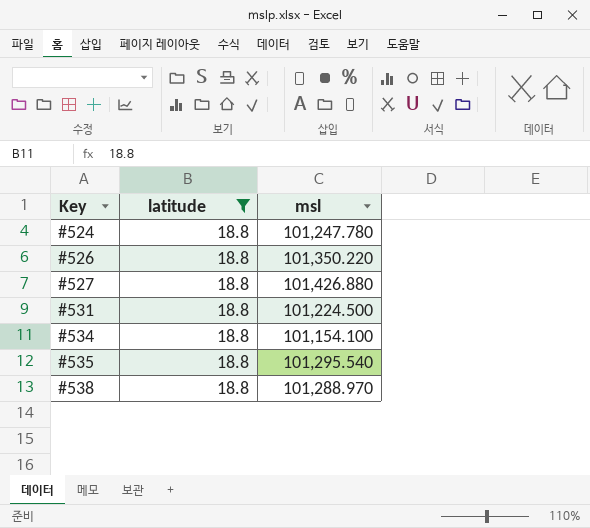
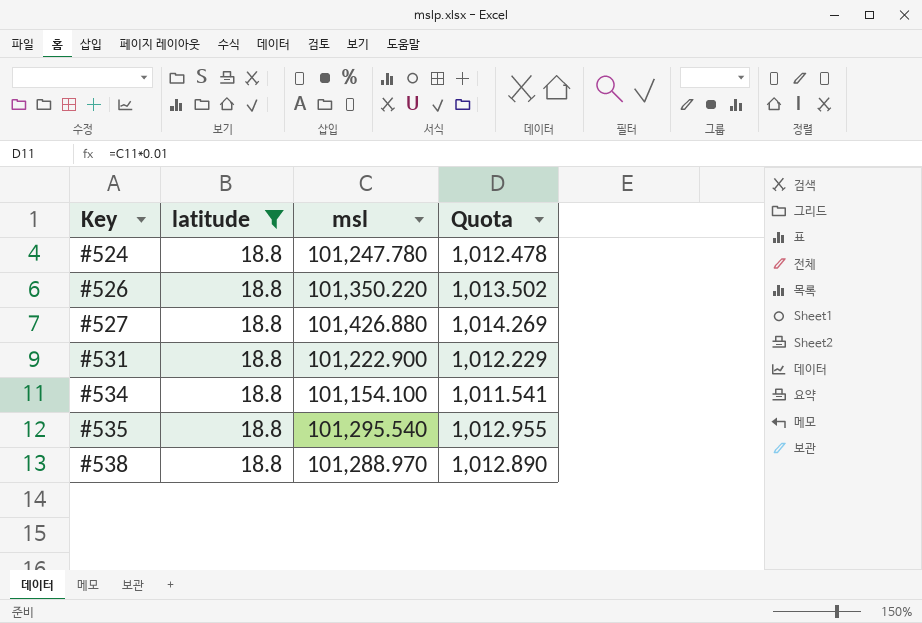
column Quota | formula: none -> [msl] * 0.01
#531 | msl: 101,224.500 -> 101,222.900

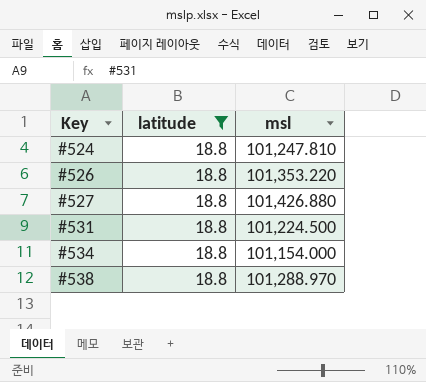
column Quota | formula: [msl] * 0.01 -> none
row #535: 18.8 | 101,295.540 | 1,012.955 -> none
#524 | msl: 101,247.780 -> 101,247.810
#526 | msl: 101,350.220 -> 101,353.220
#531 | msl: 101,222.900 -> 101,224.500
#534 | msl: 101,154.100 -> 101,154.000

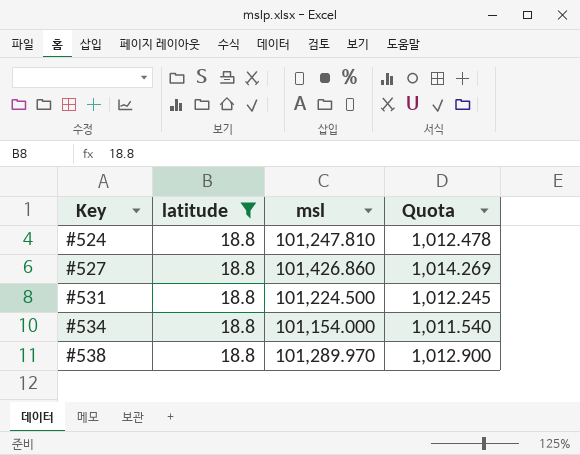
column Quota | formula: none -> [msl] * 0.01
row #526: 18.8 | 101,353.220 -> none
#527 | msl: 101,426.880 -> 101,426.860
#538 | msl: 101,288.970 -> 101,289.970

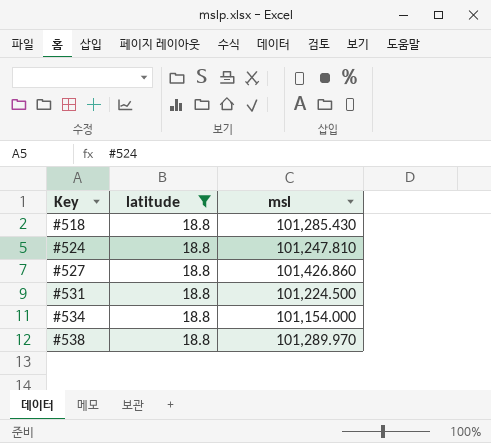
column Quota | formula: [msl] * 0.01 -> none
row #518: none -> 18.8 | 101,285.430

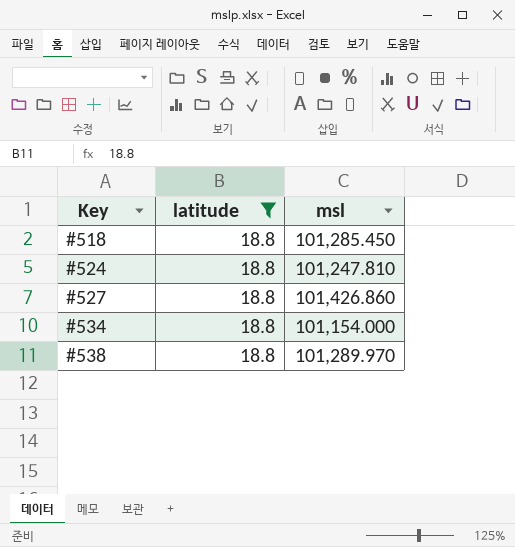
row #531: 18.8 | 101,224.500 -> none
#518 | msl: 101,285.430 -> 101,285.450

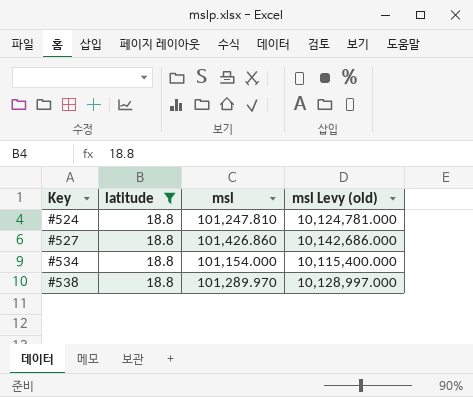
column msl Levy (old) | formula: none -> [msl] * 100
row #518: 18.8 | 101,285.450 -> none

